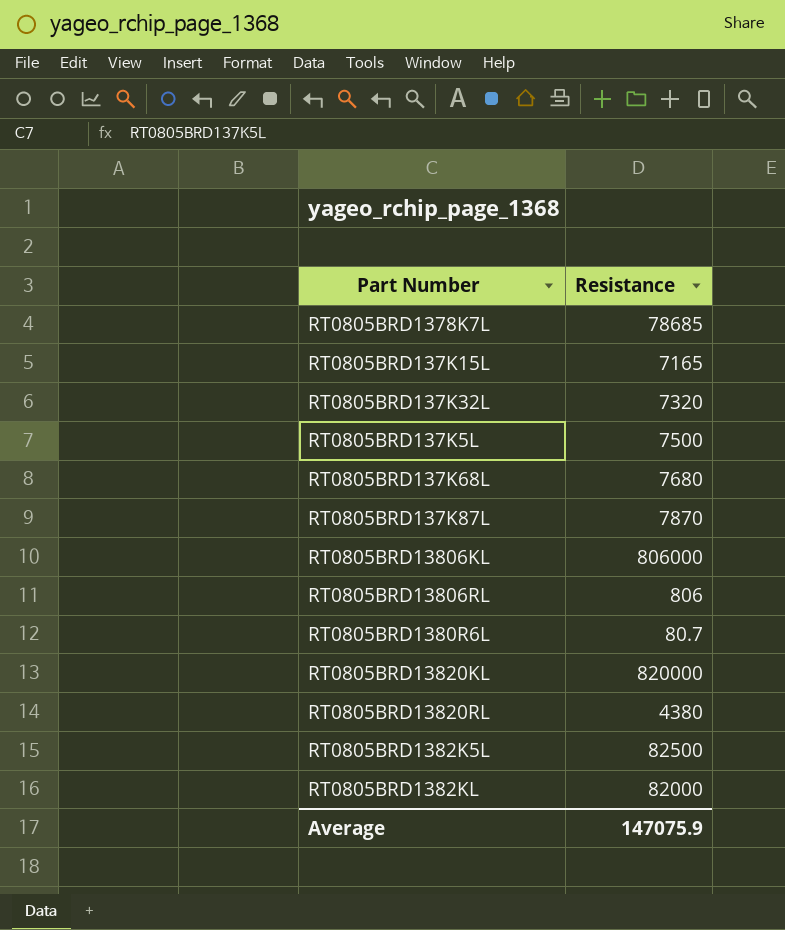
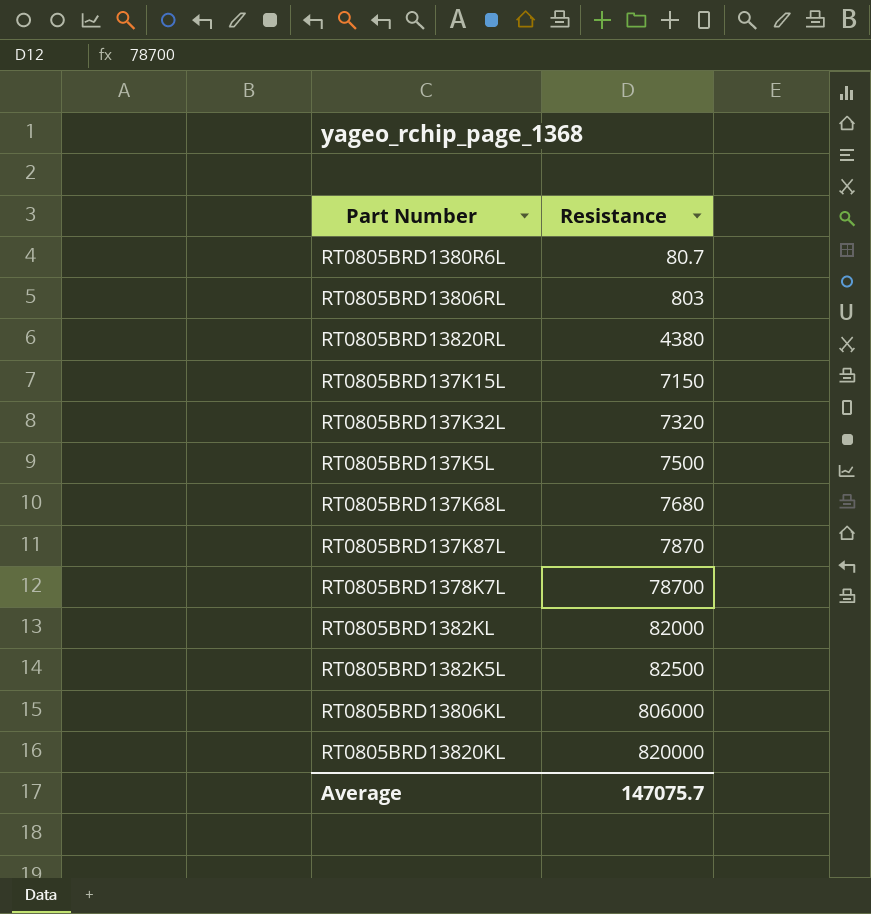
row order: none -> Resistance ascending
RT0805BRD13806RL | Resistance: 806 -> 803
RT0805BRD137K15L | Resistance: 7165 -> 7150
RT0805BRD1378K7L | Resistance: 78685 -> 78700
Average | Resistance: 147075.9 -> 147075.7

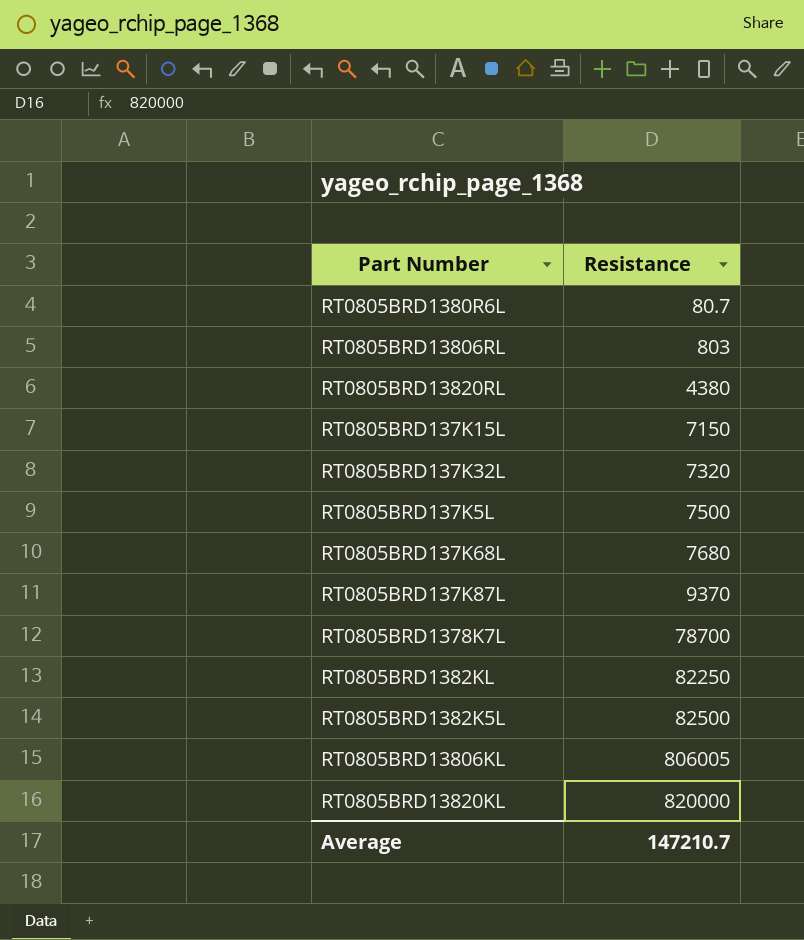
RT0805BRD137K87L | Resistance: 7870 -> 9370
RT0805BRD1382KL | Resistance: 82000 -> 82250
RT0805BRD13806KL | Resistance: 806000 -> 806005
Average | Resistance: 147075.7 -> 147210.7

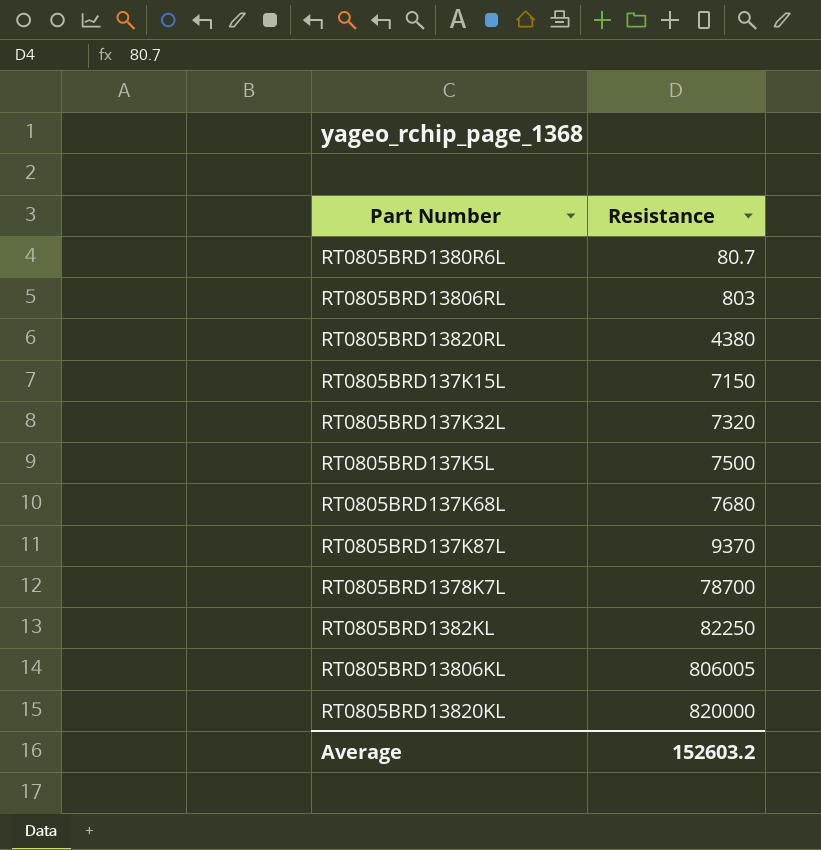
row RT0805BRD1382K5L: 82500 -> none
Average | Resistance: 147210.7 -> 152603.2

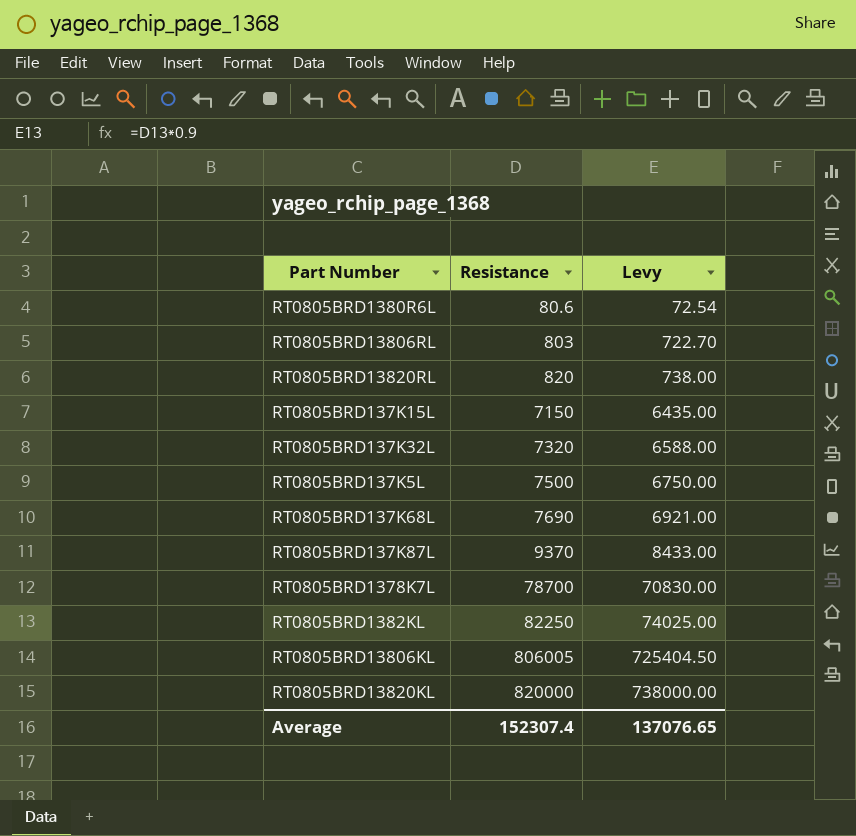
column Levy | formula: none -> [Resistance] * 0.9
RT0805BRD1380R6L | Resistance: 80.7 -> 80.6
RT0805BRD13820RL | Resistance: 4380 -> 820
RT0805BRD137K68L | Resistance: 7680 -> 7690
Average | Resistance: 152603.2 -> 152307.4

